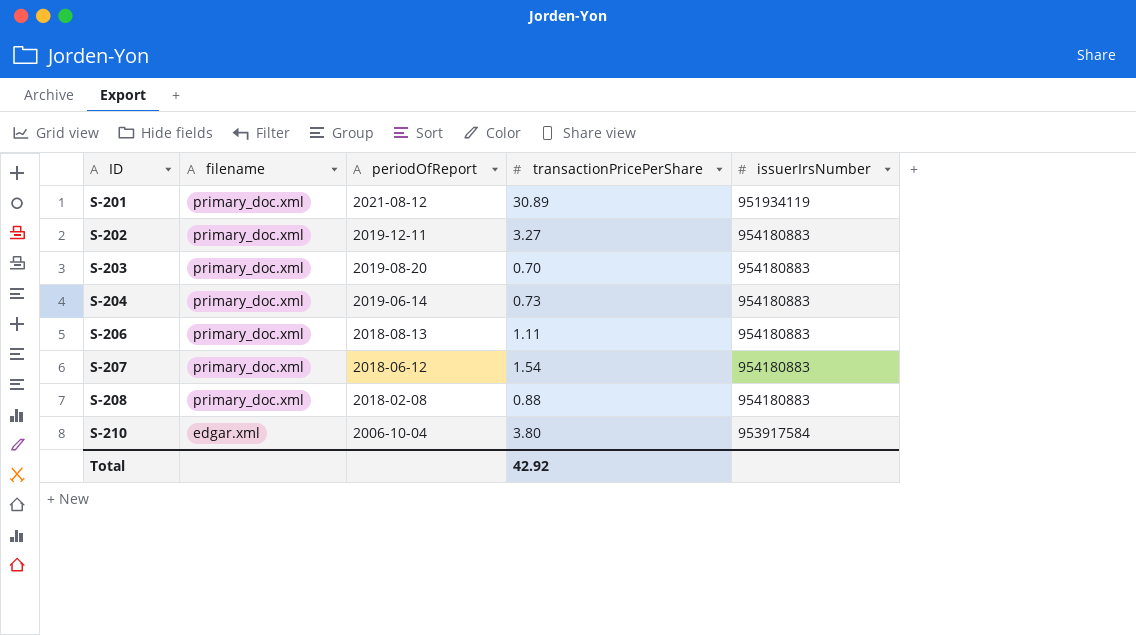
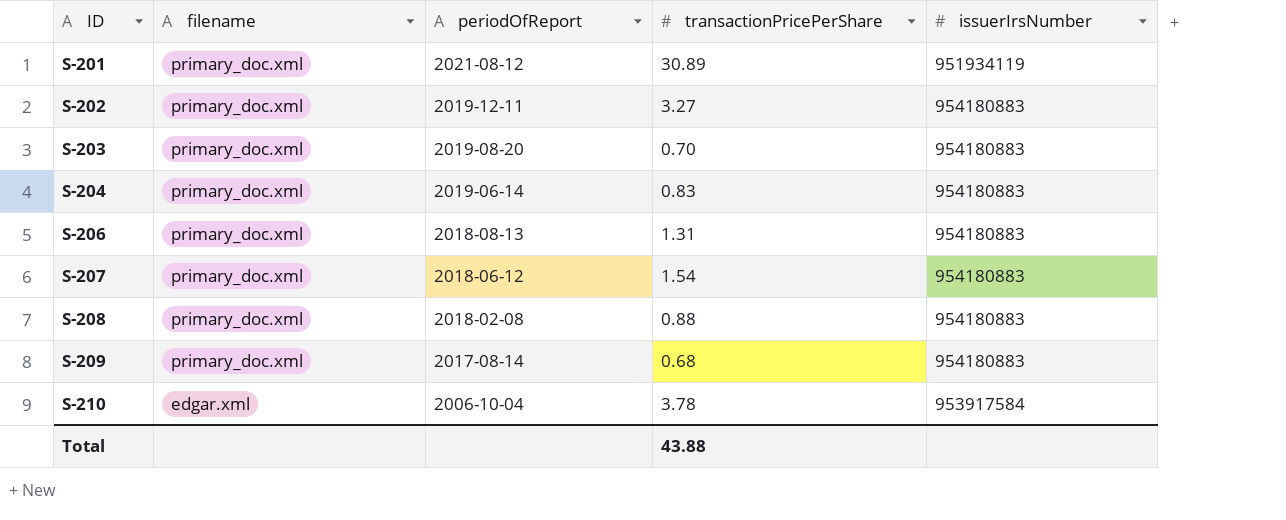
S-204 | transactionPricePerShare: 0.73 -> 0.83
S-206 | transactionPricePerShare: 1.11 -> 1.31
row S-209: none -> primary_doc.xml | 2017-08-14 | 0.68 | 954180883
S-210 | transactionPricePerShare: 3.80 -> 3.78
Total | transactionPricePerShare: 42.92 -> 43.88

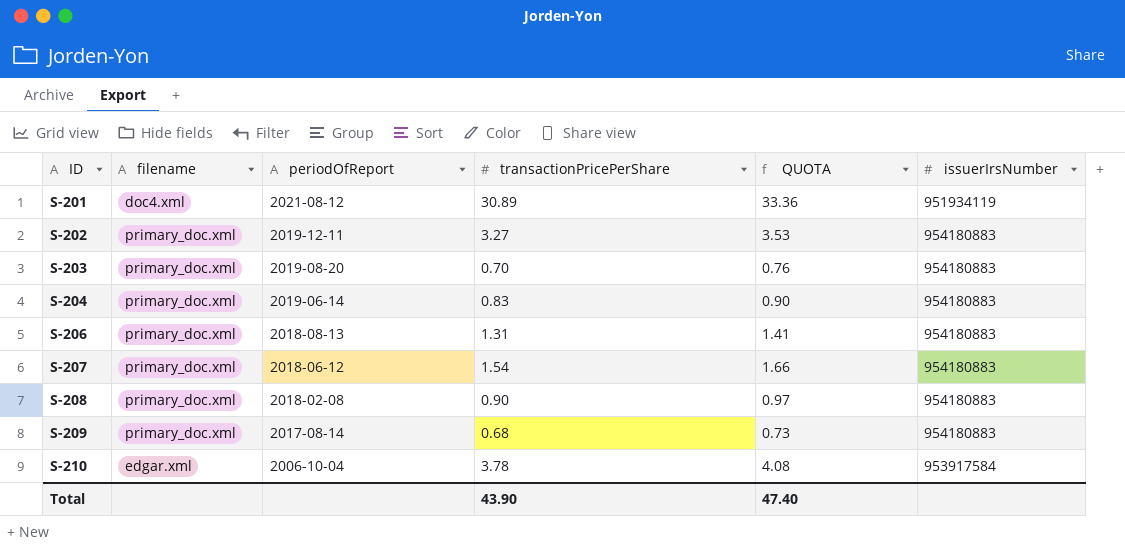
column QUOTA | formula: none -> [transactionPricePerShare] * 1.08
S-201 | filename: primary_doc.xml -> doc4.xml
S-208 | transactionPricePerShare: 0.88 -> 0.90
Total | transactionPricePerShare: 43.88 -> 43.90

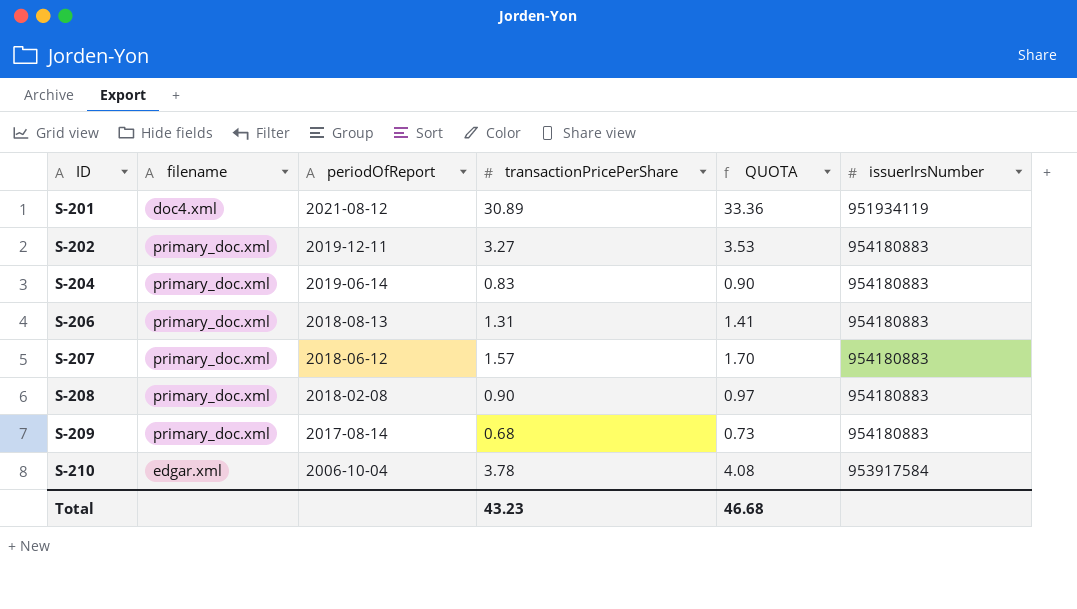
row S-203: primary_doc.xml | 2019-08-20 | 0.70 | 0.76 | 954180883 -> none
S-207 | transactionPricePerShare: 1.54 -> 1.57
S-207 | QUOTA: 1.66 -> 1.70
Total | transactionPricePerShare: 43.90 -> 43.23
Total | QUOTA: 47.40 -> 46.68

